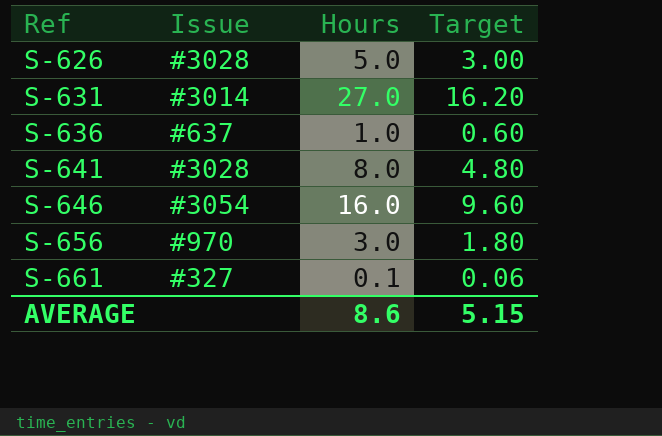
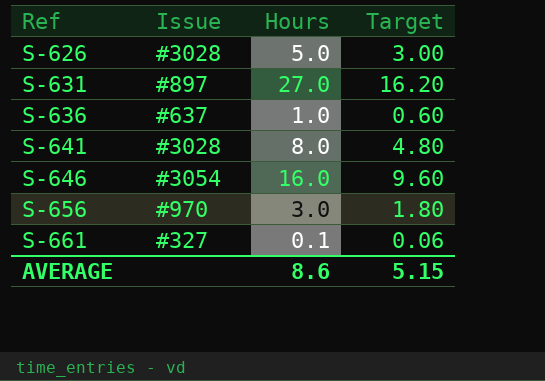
S-631 | Issue: #3014 -> #897

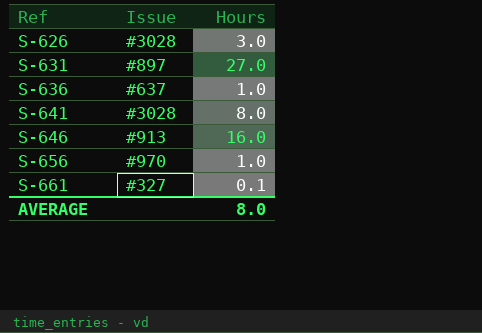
column Target | formula: [Hours] * 0.6 -> none
S-626 | Hours: 5.0 -> 3.0
S-646 | Issue: #3054 -> #913
S-656 | Hours: 3.0 -> 1.0
AVERAGE | Hours: 8.6 -> 8.0

